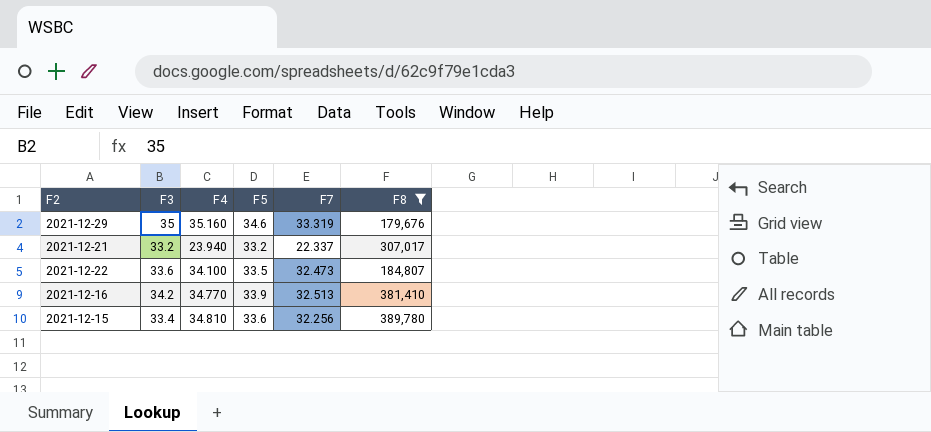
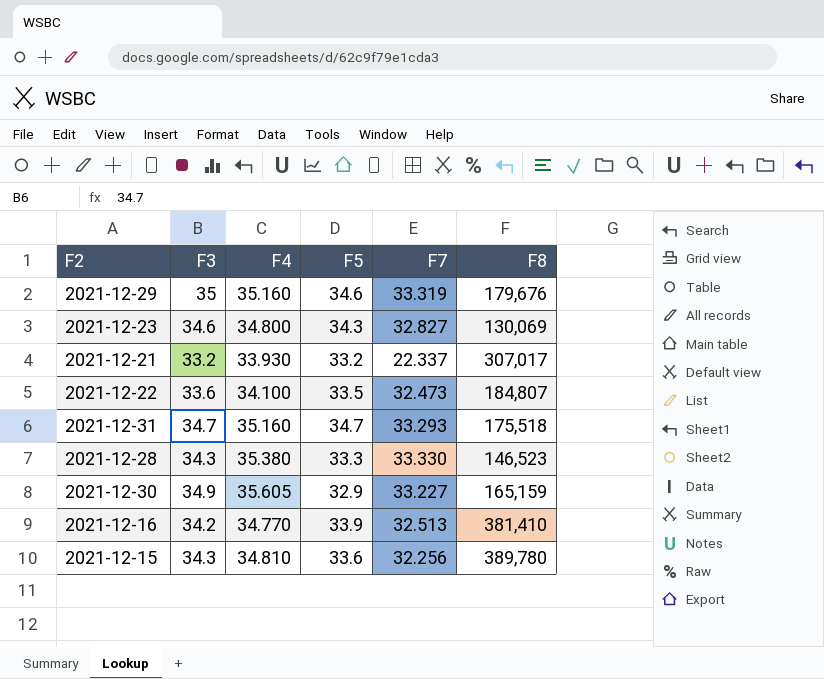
filter: F8 >= 179,676 -> none
2021-12-21 | F4: 23.940 -> 33.930
2021-12-15 | F3: 33.4 -> 34.3

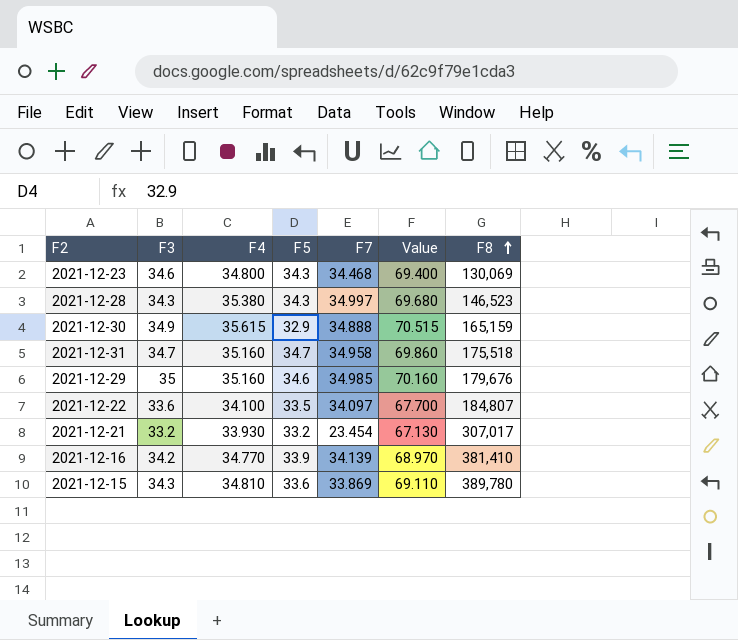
row order: none -> F8 ascending
column Value | formula: none -> [F3] + [F4]
2021-12-23 | F7: 32.827 -> 34.468
2021-12-28 | F5: 33.3 -> 34.3
2021-12-28 | F7: 33.330 -> 34.997
2021-12-30 | F4: 35.605 -> 35.615
2021-12-30 | F7: 33.227 -> 34.888
2021-12-31 | F7: 33.293 -> 34.958
2021-12-29 | F7: 33.319 -> 34.985
2021-12-22 | F7: 32.473 -> 34.097
2021-12-21 | F7: 22.337 -> 23.454
2021-12-16 | F7: 32.513 -> 34.139
2021-12-15 | F7: 32.256 -> 33.869

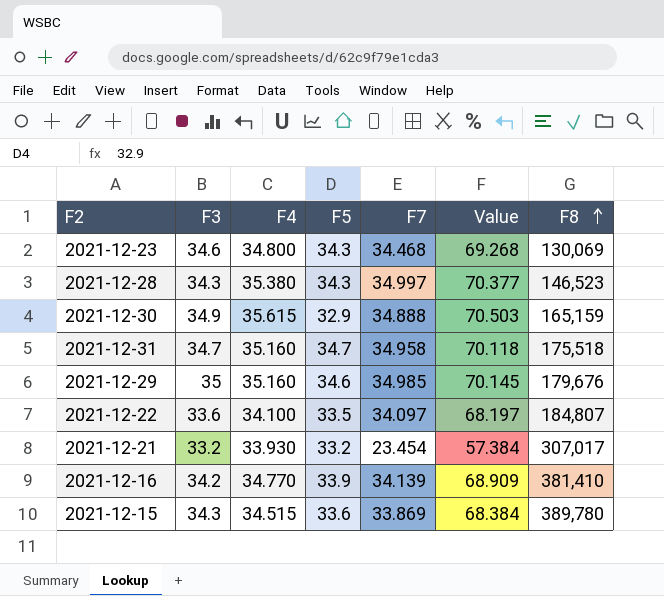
column Value | formula: [F3] + [F4] -> [F4] + [F7]
2021-12-15 | F4: 34.810 -> 34.515

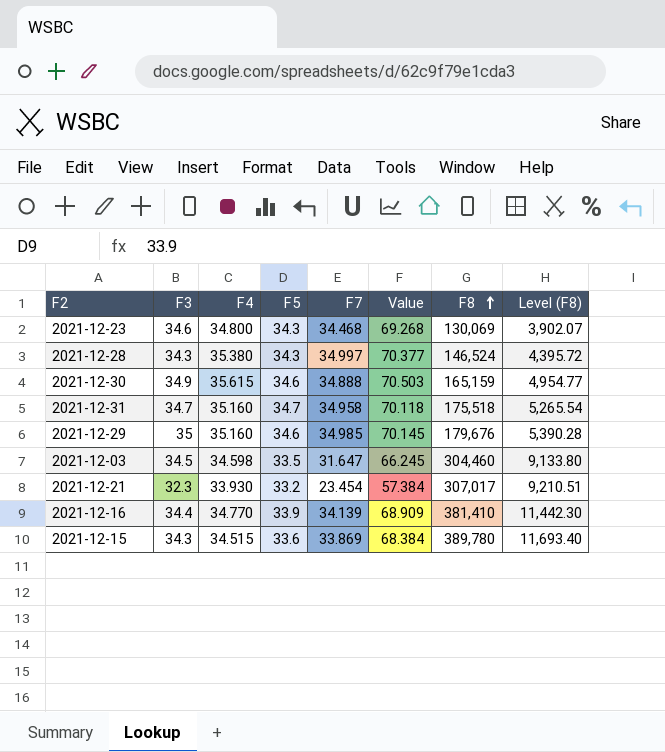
column Level (F8) | formula: none -> [F8] * 0.03
row 2021-12-22: 33.6 | 34.100 | 33.5 | 34.097 | 68.197 | 184,807 -> none
2021-12-28 | F8: 146,523 -> 146,524
2021-12-30 | F5: 32.9 -> 34.6
row 2021-12-03: none -> 34.5 | 34.598 | 33.5 | 31.647 | 66.245 | 304,460 | 9,133.80
2021-12-21 | F3: 33.2 -> 32.3
2021-12-16 | F3: 34.2 -> 34.4

